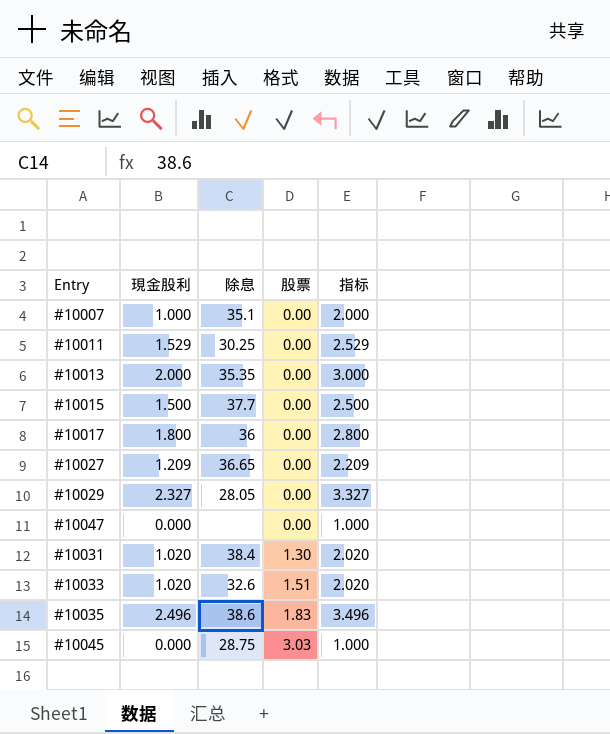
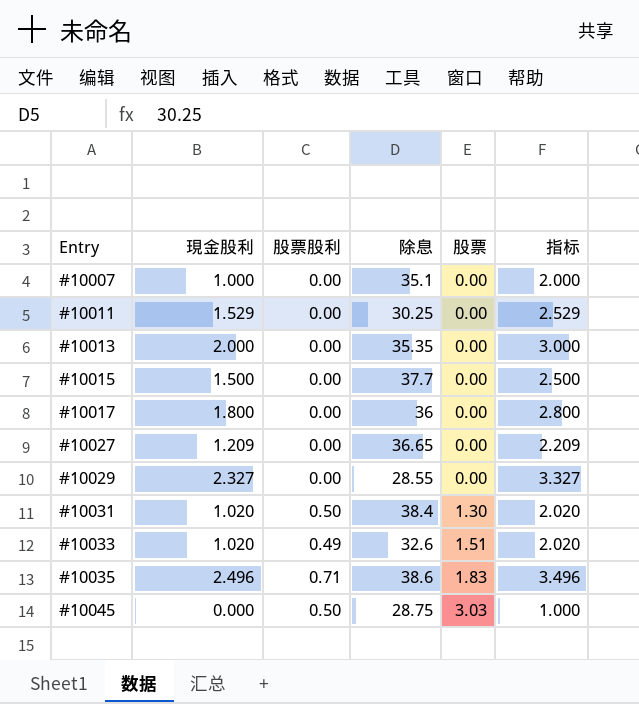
column 股票股利 | position: none -> 3
row #10047: 0.000 | none | 0.00 | 1.000 -> none
#10029 | 除息: 28.05 -> 28.55

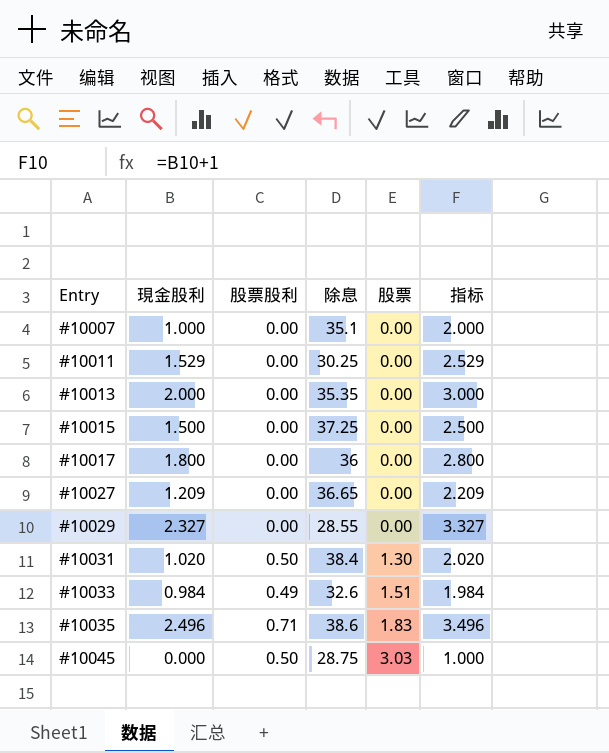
#10015 | 除息: 37.7 -> 37.25
#10033 | 現金股利: 1.020 -> 0.984
#10033 | 指标: 2.020 -> 1.984

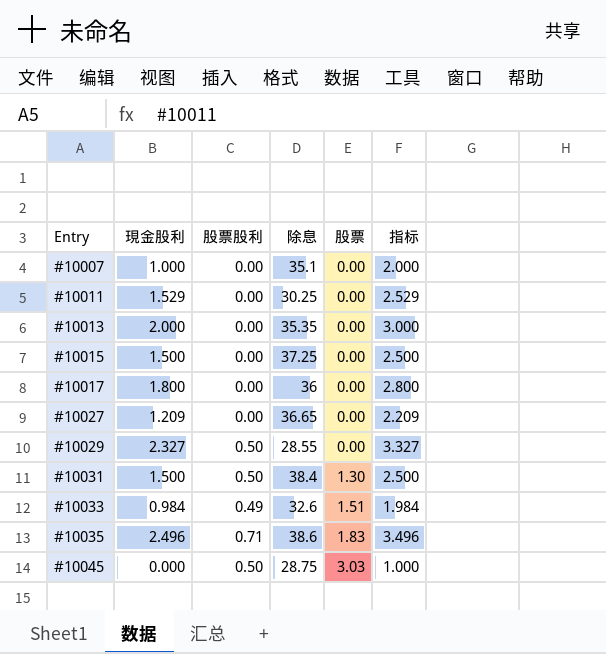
#10029 | 股票股利: 0.00 -> 0.50
#10031 | 現金股利: 1.020 -> 1.500
#10031 | 指标: 2.020 -> 2.500

